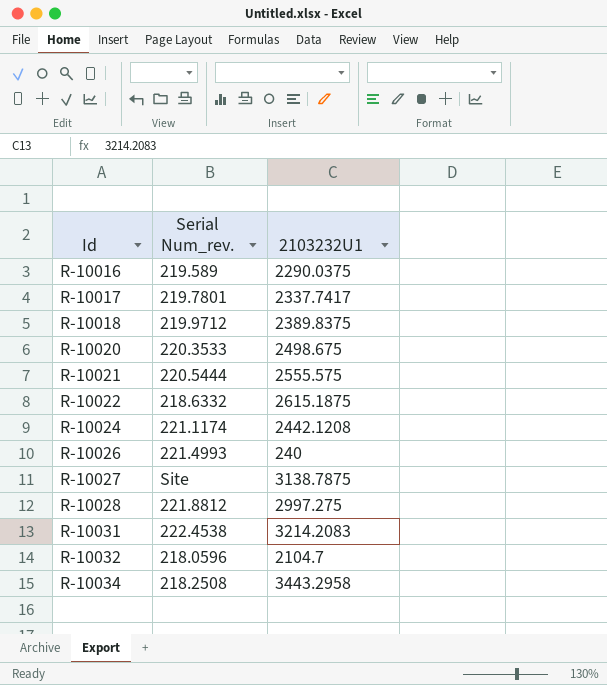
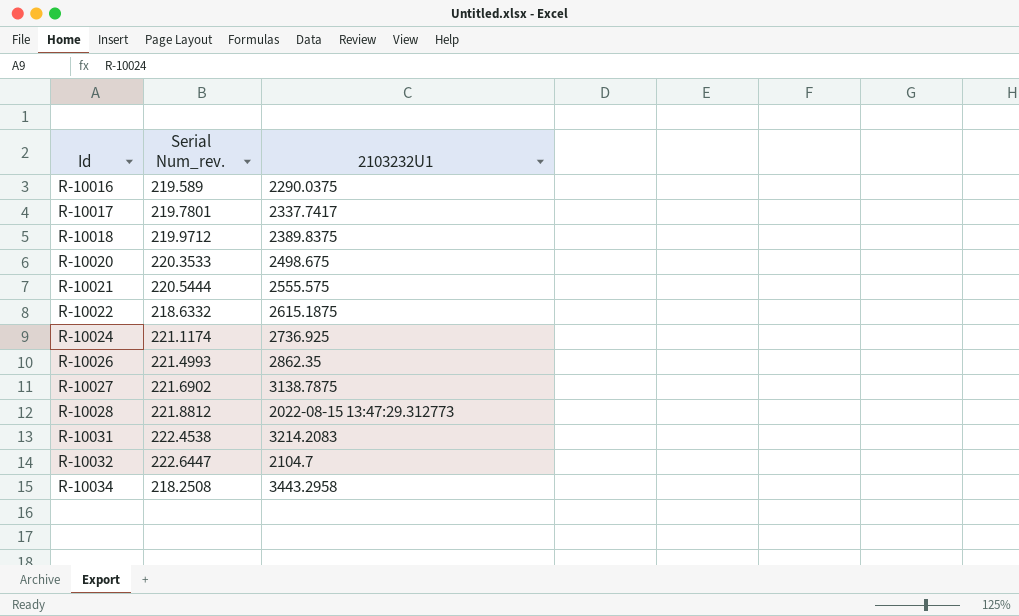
R-10024 | 2103232U1: 2442.1208 -> 2736.925
R-10026 | 2103232U1: 240 -> 2862.35
R-10027 | Serial Num_rev.: Site -> 221.6902
R-10028 | 2103232U1: 2997.275 -> 2022-08-15 13:47:29.312773
R-10032 | Serial Num_rev.: 218.0596 -> 222.6447

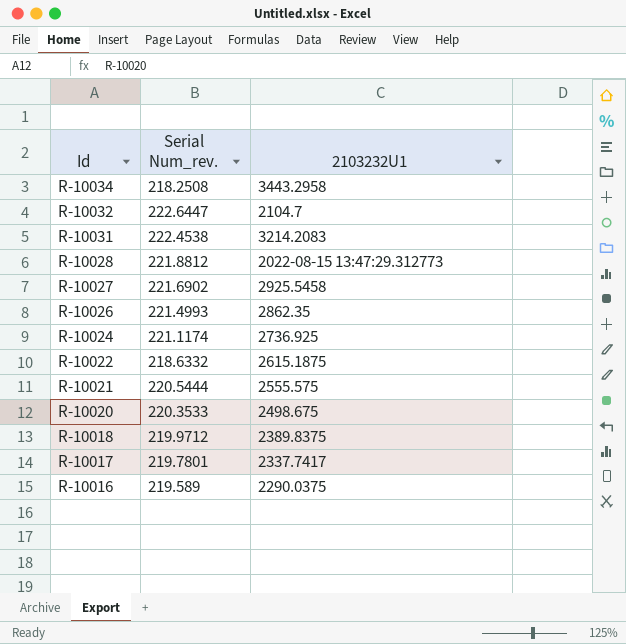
row order: Id ascending -> Id descending
R-10027 | 2103232U1: 3138.7875 -> 2925.5458

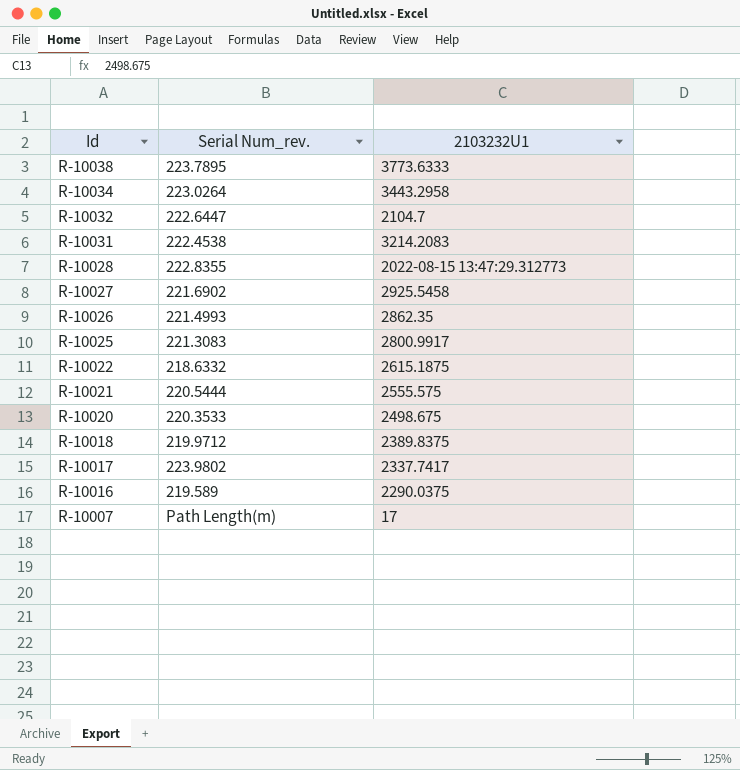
row R-10024: 221.1174 | 2736.925 -> none
row R-10038: none -> 223.7895 | 3773.6333
R-10034 | Serial Num_rev.: 218.2508 -> 223.0264
R-10028 | Serial Num_rev.: 221.8812 -> 222.8355
row R-10025: none -> 221.3083 | 2800.9917
R-10017 | Serial Num_rev.: 219.7801 -> 223.9802
row R-10007: none -> Path Length(m) | 17

